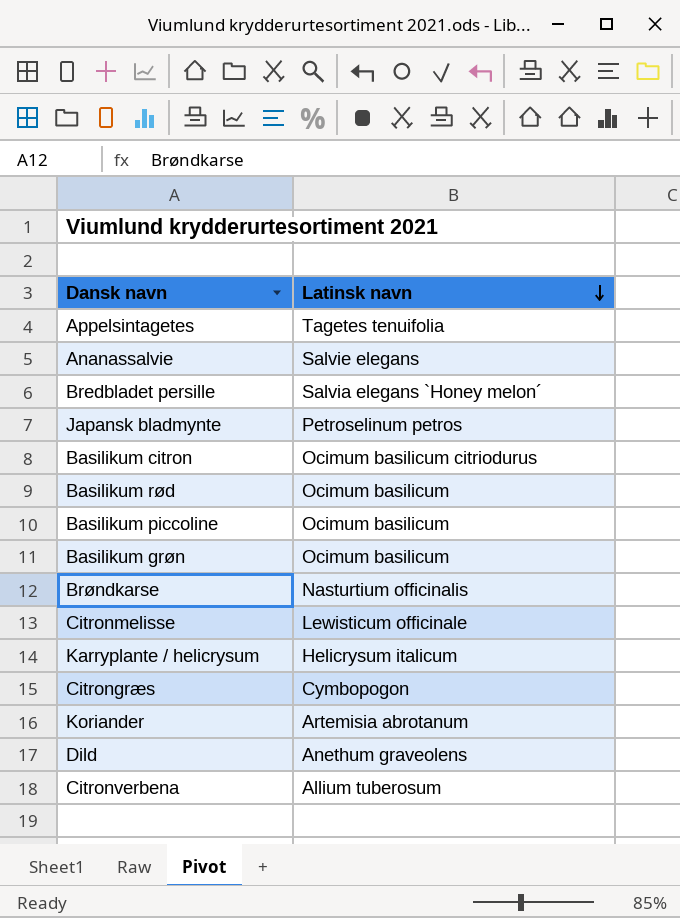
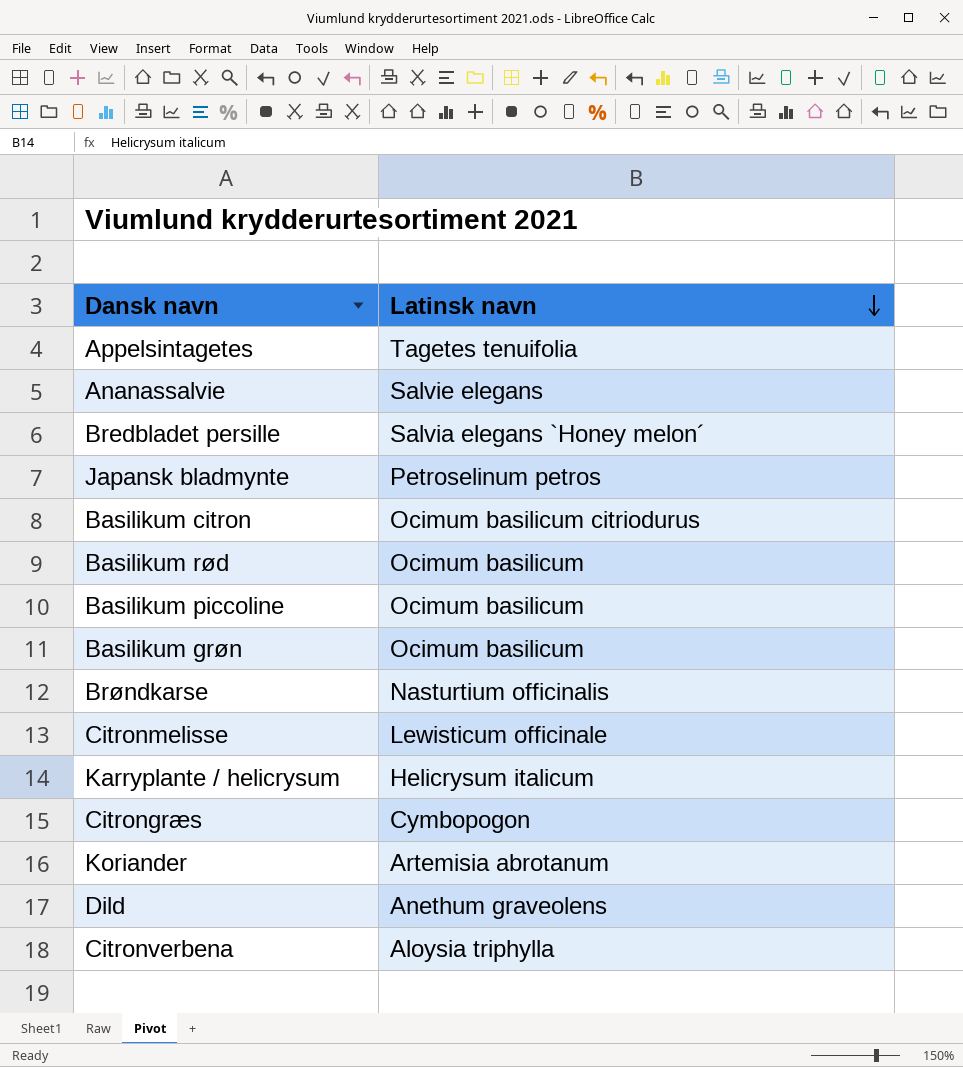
Citronverbena | Latinsk navn: Allium tuberosum -> Aloysia triphylla

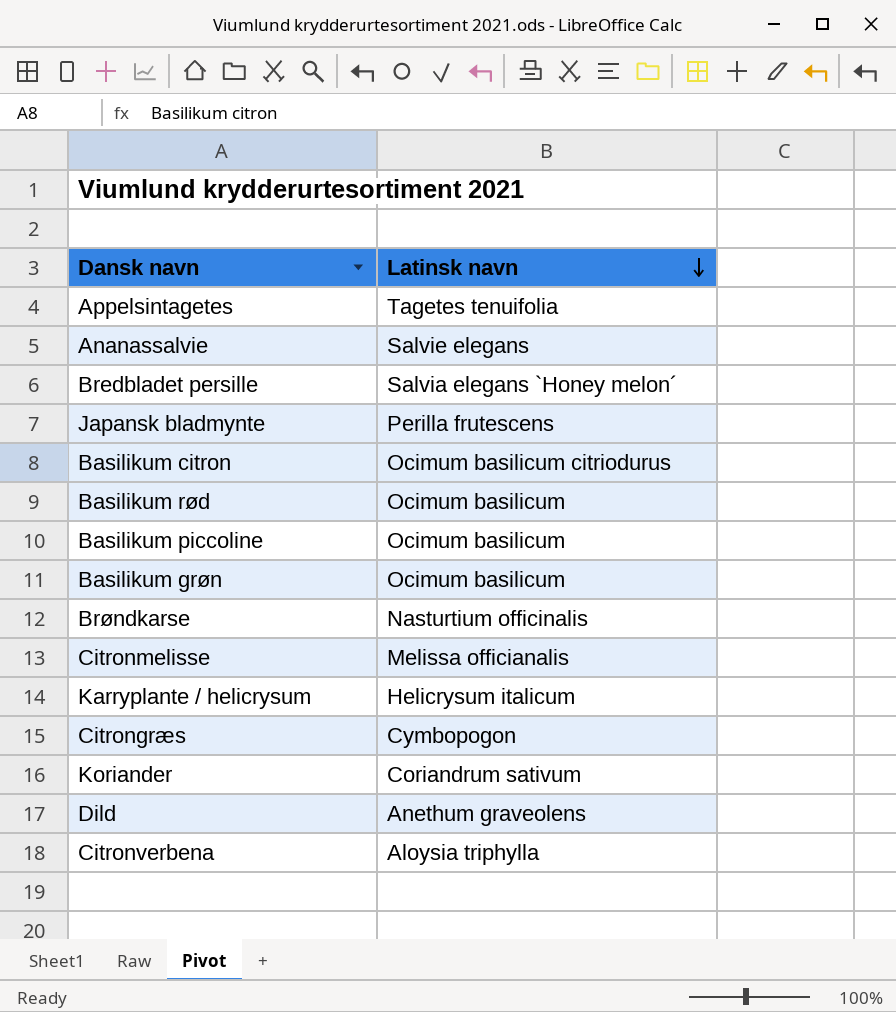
Japansk bladmynte | Latinsk navn: Petroselinum petros -> Perilla frutescens
Citronmelisse | Latinsk navn: Lewisticum officinale -> Melissa officianalis
Koriander | Latinsk navn: Artemisia abrotanum -> Coriandrum sativum

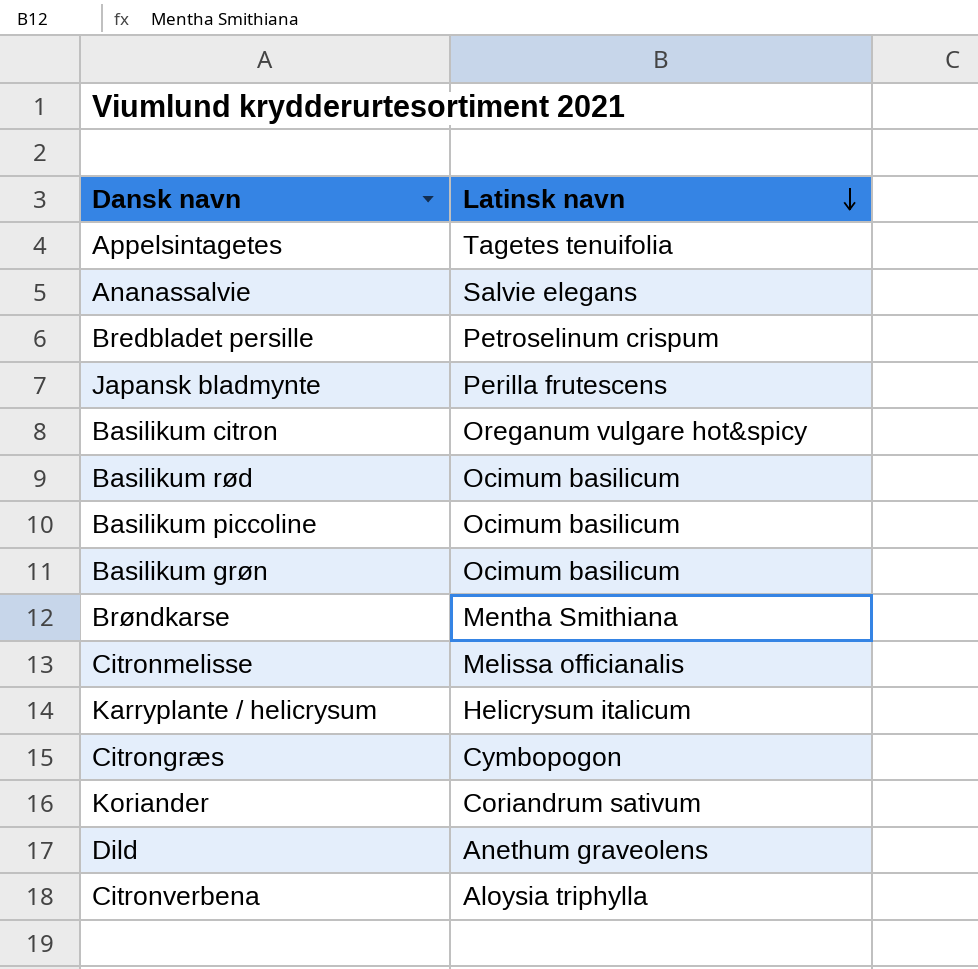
Bredbladet persille | Latinsk navn: Salvia elegans `Honey melon´ -> Petroselinum crispum
Basilikum citron | Latinsk navn: Ocimum basilicum citriodurus -> Oreganum vulgare hot&spicy
Brøndkarse | Latinsk navn: Nasturtium officinalis -> Mentha Smithiana

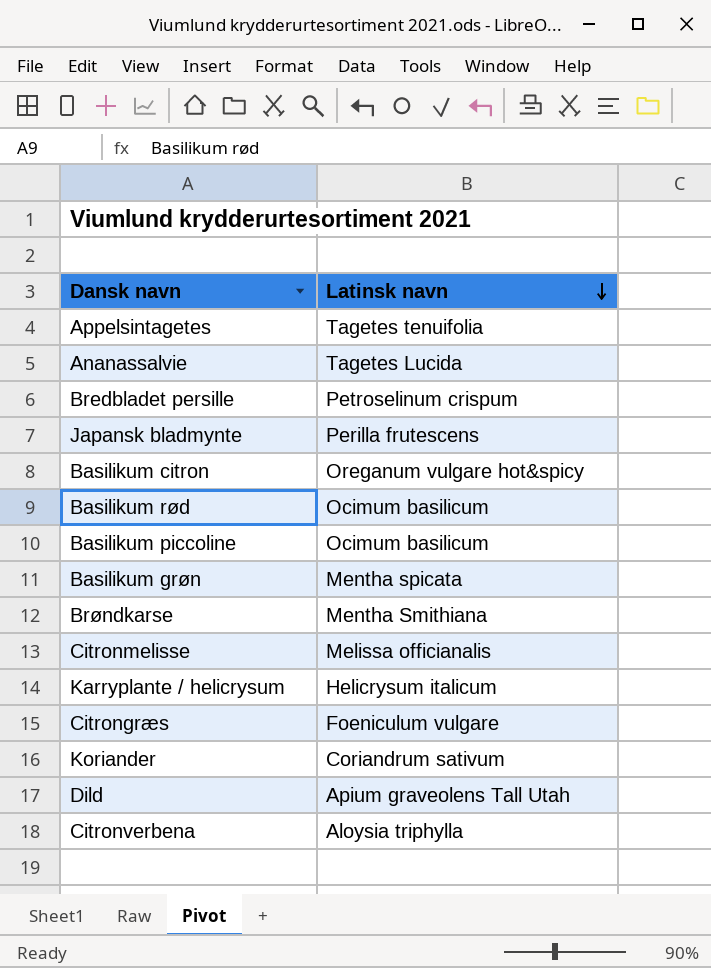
Ananassalvie | Latinsk navn: Salvie elegans -> Tagetes Lucida
Basilikum grøn | Latinsk navn: Ocimum basilicum -> Mentha spicata
Citrongræs | Latinsk navn: Cymbopogon -> Foeniculum vulgare
Dild | Latinsk navn: Anethum graveolens -> Apium graveolens Tall Utah

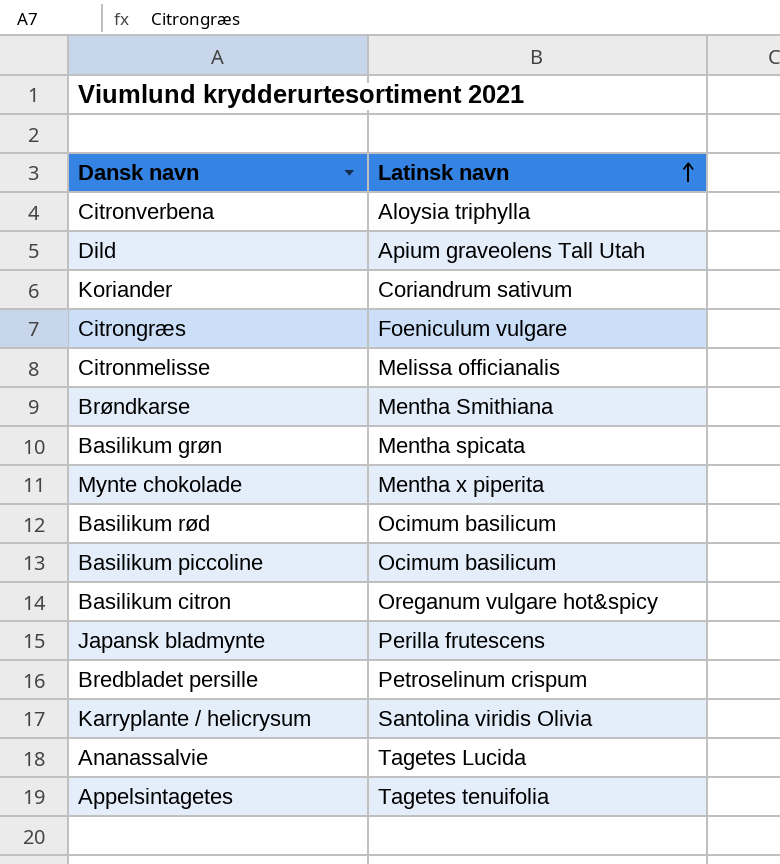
row order: Latinsk navn descending -> Latinsk navn ascending
row Mynte chokolade: none -> Mentha x piperita
Karryplante / helicrysum | Latinsk navn: Helicrysum italicum -> Santolina viridis Olivia

